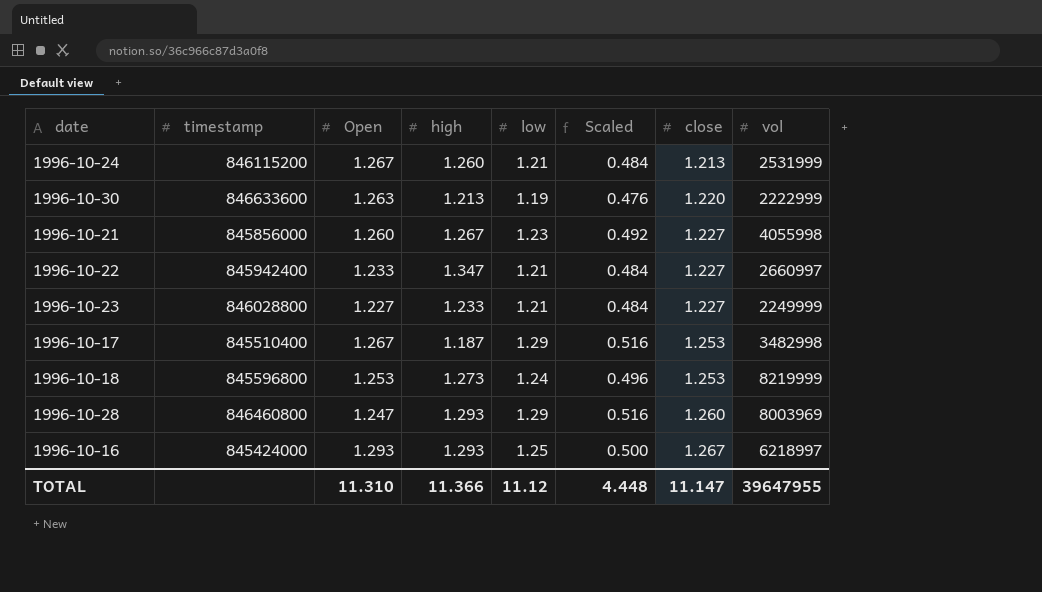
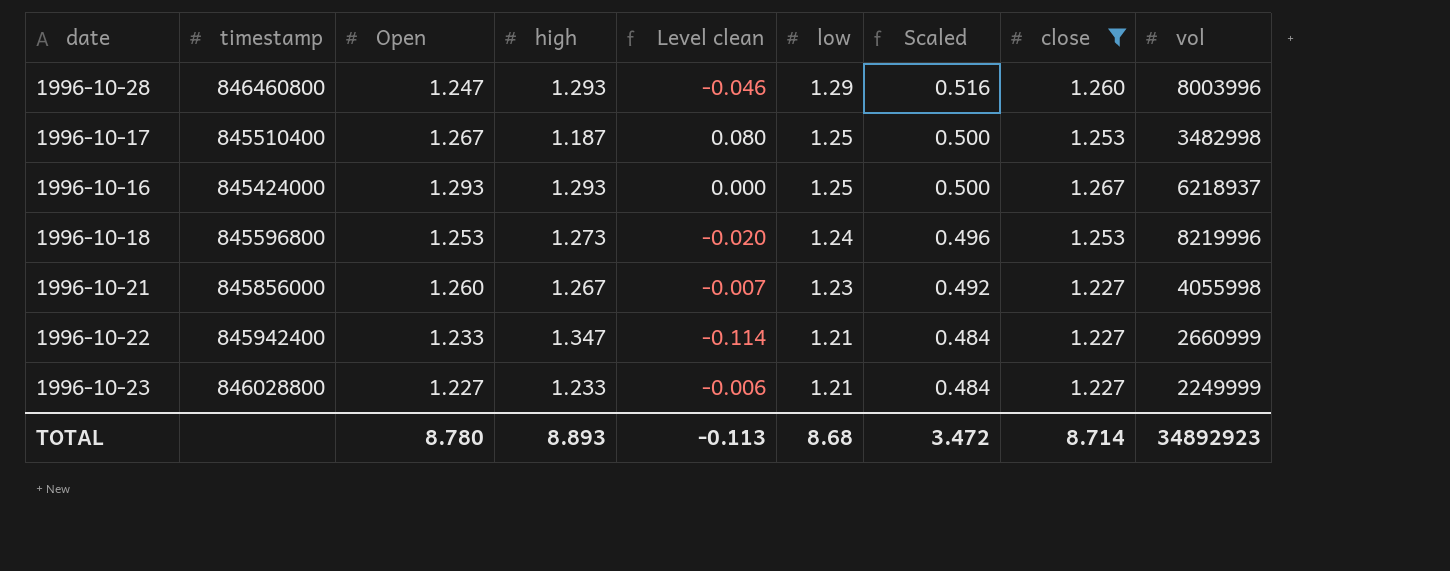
filter: none -> close >= 1.227
row order: close ascending -> low descending
column Level clean | formula: none -> [Open] - [high]
1996-10-28 | vol: 8003969 -> 8003996
1996-10-17 | low: 1.29 -> 1.25
1996-10-17 | Scaled: 0.516 -> 0.500
1996-10-16 | vol: 6218997 -> 6218937
1996-10-18 | vol: 8219999 -> 8219996
1996-10-22 | vol: 2660997 -> 2660999
TOTAL | Open: 11.310 -> 8.780
TOTAL | high: 11.366 -> 8.893
TOTAL | low: 11.12 -> 8.68
TOTAL | Scaled: 4.448 -> 3.472
TOTAL | close: 11.147 -> 8.714
TOTAL | vol: 39647955 -> 34892923

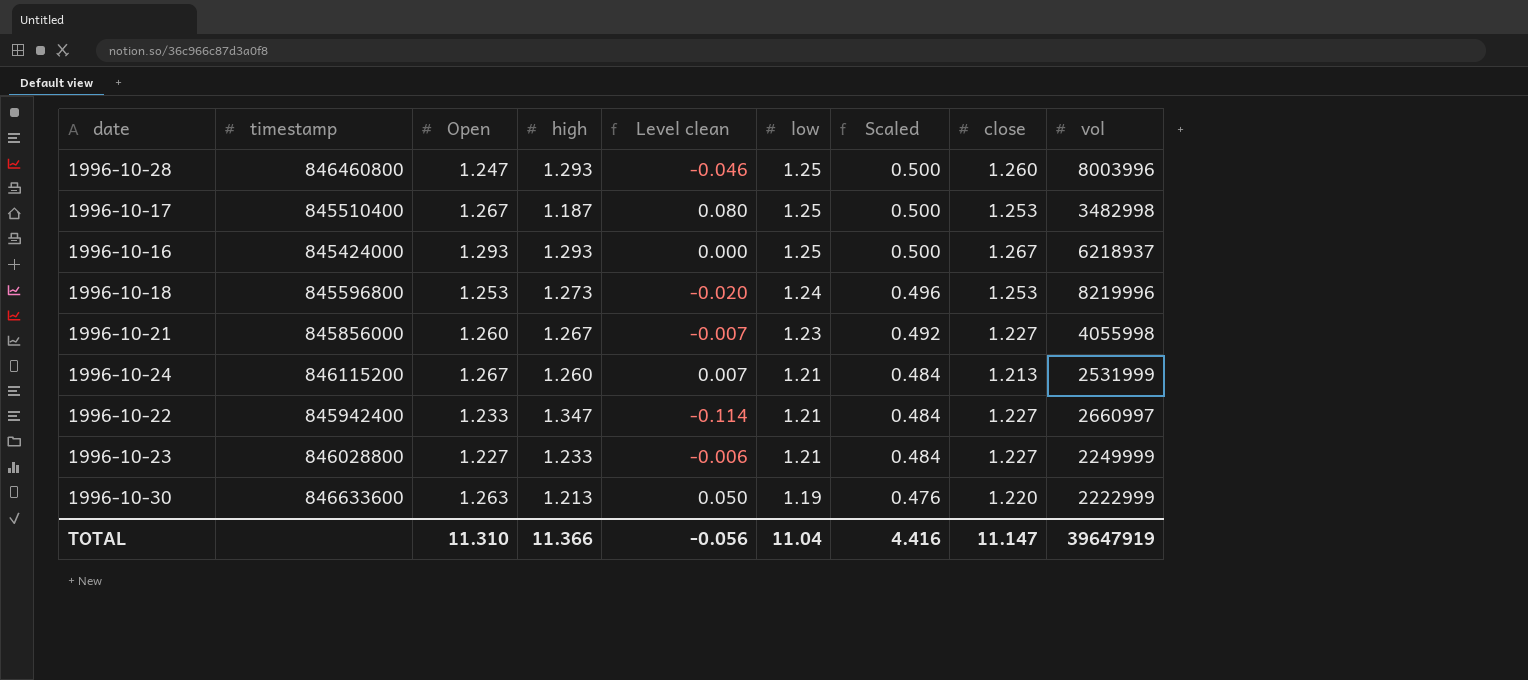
filter: close >= 1.227 -> none
1996-10-28 | low: 1.29 -> 1.25
1996-10-28 | Scaled: 0.516 -> 0.500
1996-10-22 | vol: 2660999 -> 2660997
TOTAL | Open: 8.780 -> 11.310
TOTAL | high: 8.893 -> 11.366
TOTAL | Level clean: -0.113 -> -0.056
TOTAL | low: 8.68 -> 11.04
TOTAL | Scaled: 3.472 -> 4.416
TOTAL | close: 8.714 -> 11.147
TOTAL | vol: 34892923 -> 39647919

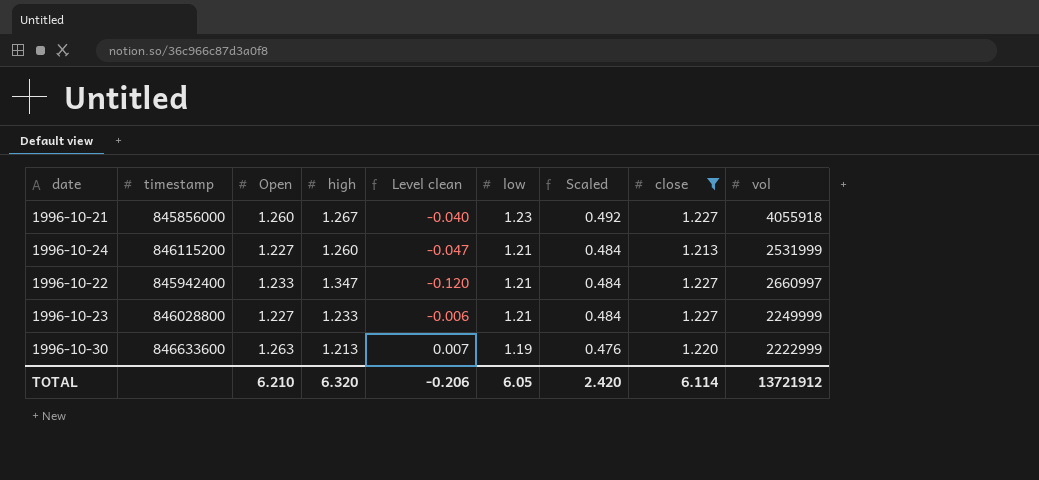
filter: none -> close <= 1.227
column Level clean | formula: [Open] - [high] -> [close] - [high]
1996-10-21 | vol: 4055998 -> 4055918
1996-10-24 | Open: 1.267 -> 1.227
TOTAL | Open: 11.310 -> 6.210
TOTAL | high: 11.366 -> 6.320
TOTAL | Level clean: -0.056 -> -0.206
TOTAL | low: 11.04 -> 6.05
TOTAL | Scaled: 4.416 -> 2.420
TOTAL | close: 11.147 -> 6.114
TOTAL | vol: 39647919 -> 13721912

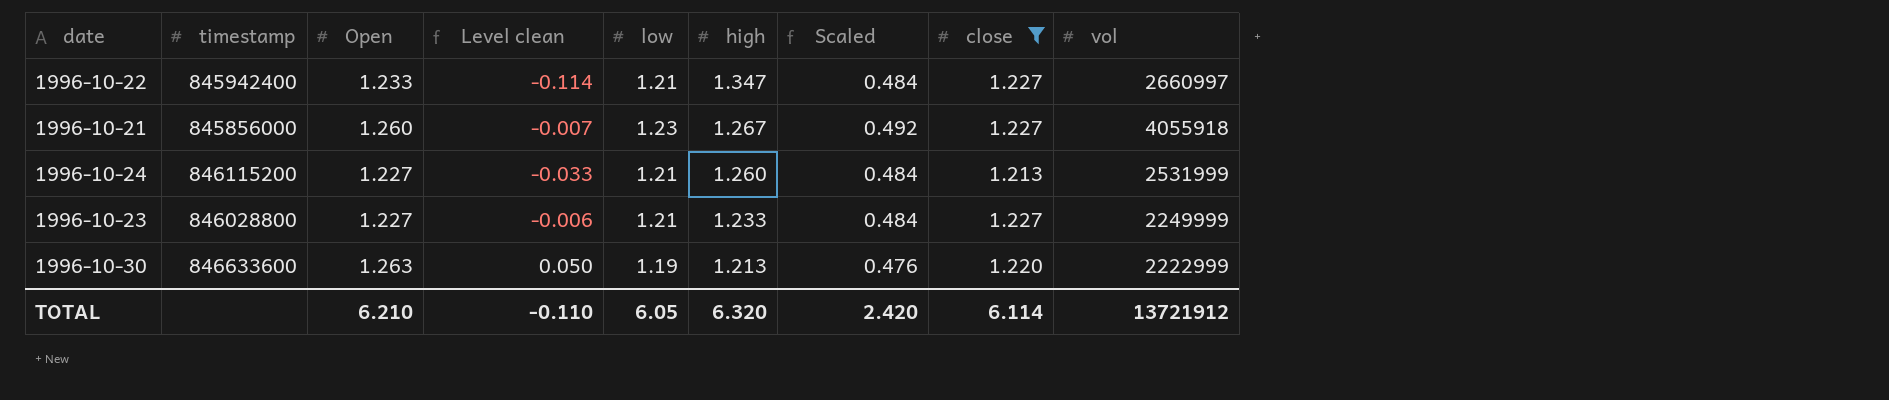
row order: low descending -> high descending
column Level clean | formula: [close] - [high] -> [Open] - [high]
column high | position: 4 -> 6
TOTAL | Level clean: -0.206 -> -0.110

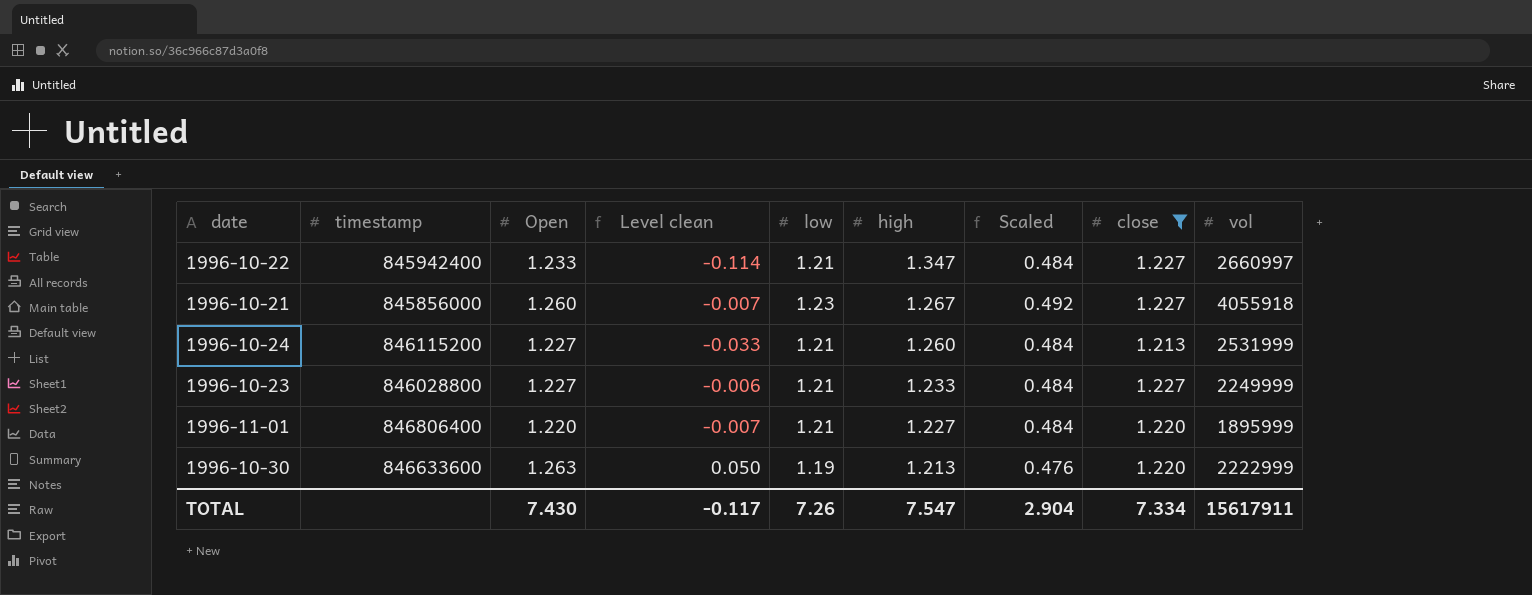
row 1996-11-01: none -> 846806400 | 1.220 | -0.007 | 1.21 | 1.227 | 0.484 | 1.220 | 1895999
TOTAL | Open: 6.210 -> 7.430
TOTAL | Level clean: -0.110 -> -0.117
TOTAL | low: 6.05 -> 7.26
TOTAL | high: 6.320 -> 7.547
TOTAL | Scaled: 2.420 -> 2.904
TOTAL | close: 6.114 -> 7.334
TOTAL | vol: 13721912 -> 15617911

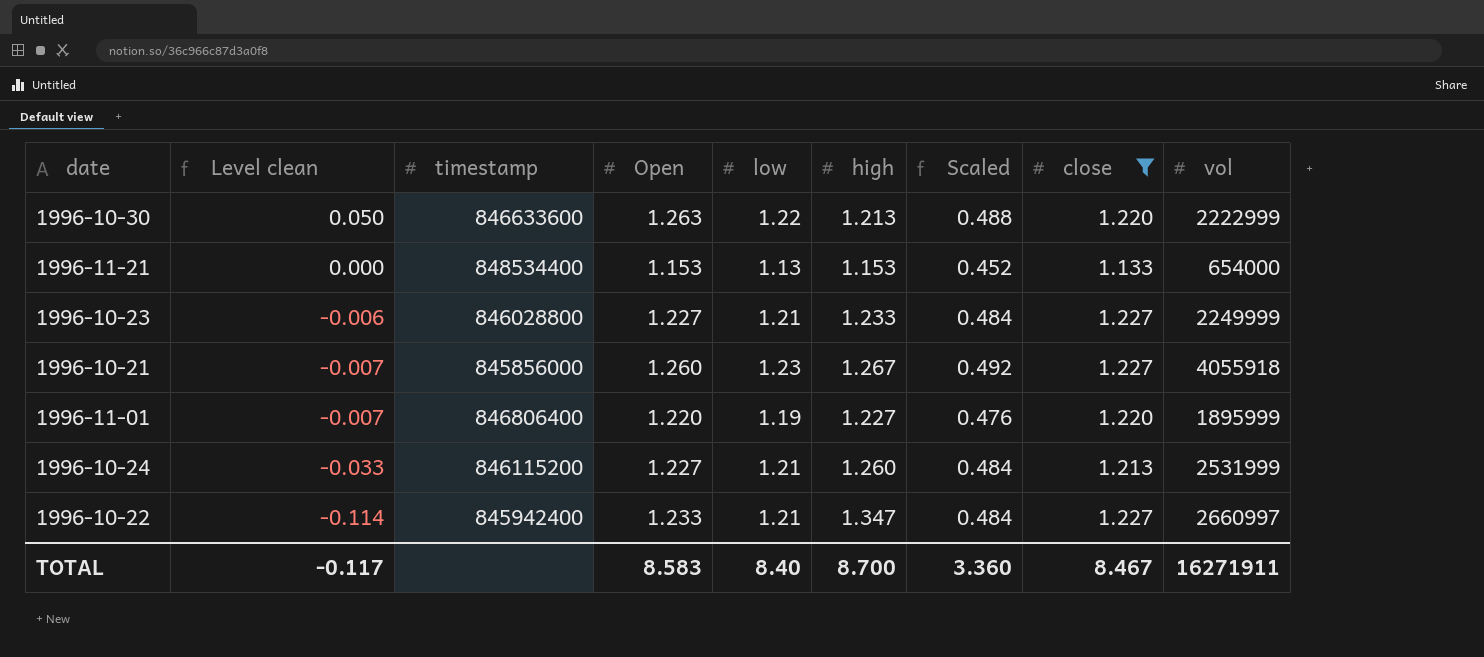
row order: high descending -> Level clean descending
column Level clean | position: 4 -> 2
1996-10-30 | low: 1.19 -> 1.22
1996-10-30 | Scaled: 0.476 -> 0.488
row 1996-11-21: none -> 0.000 | 848534400 | 1.153 | 1.13 | 1.153 | 0.452 | 1.133 | 654000
1996-11-01 | low: 1.21 -> 1.19
1996-11-01 | Scaled: 0.484 -> 0.476
TOTAL | Open: 7.430 -> 8.583
TOTAL | low: 7.26 -> 8.40
TOTAL | high: 7.547 -> 8.700
TOTAL | Scaled: 2.904 -> 3.360
TOTAL | close: 7.334 -> 8.467
TOTAL | vol: 15617911 -> 16271911

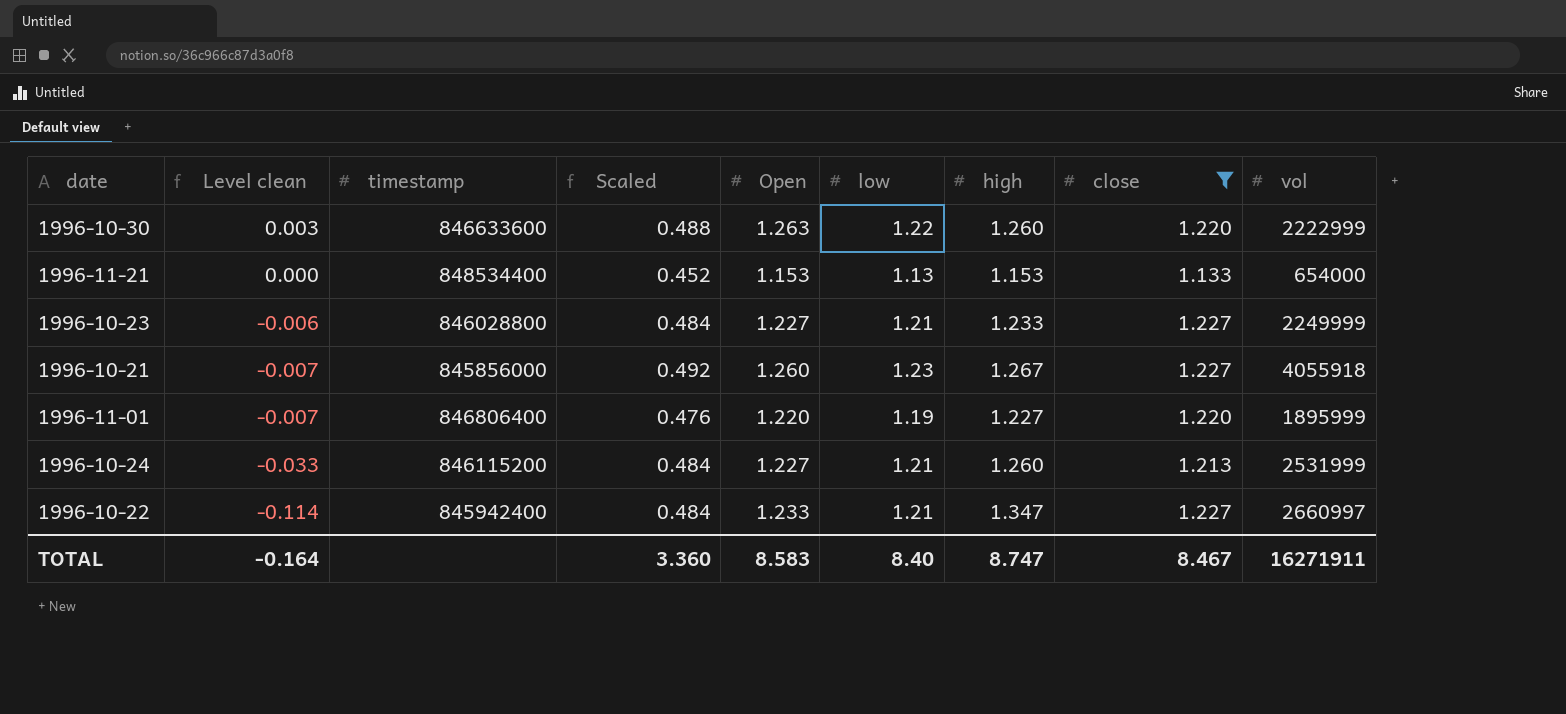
column Scaled | position: 7 -> 4
1996-10-30 | Level clean: 0.050 -> 0.003
1996-10-30 | high: 1.213 -> 1.260
TOTAL | Level clean: -0.117 -> -0.164
TOTAL | high: 8.700 -> 8.747

